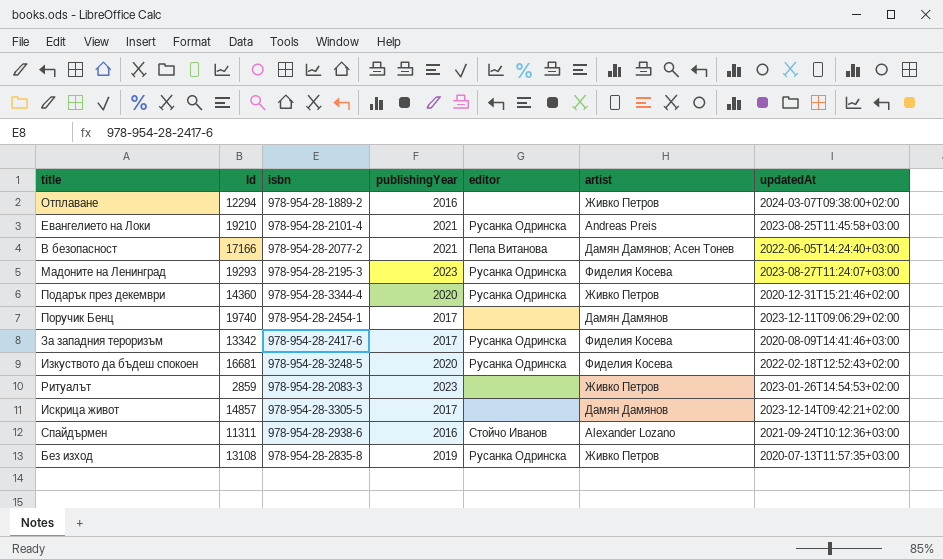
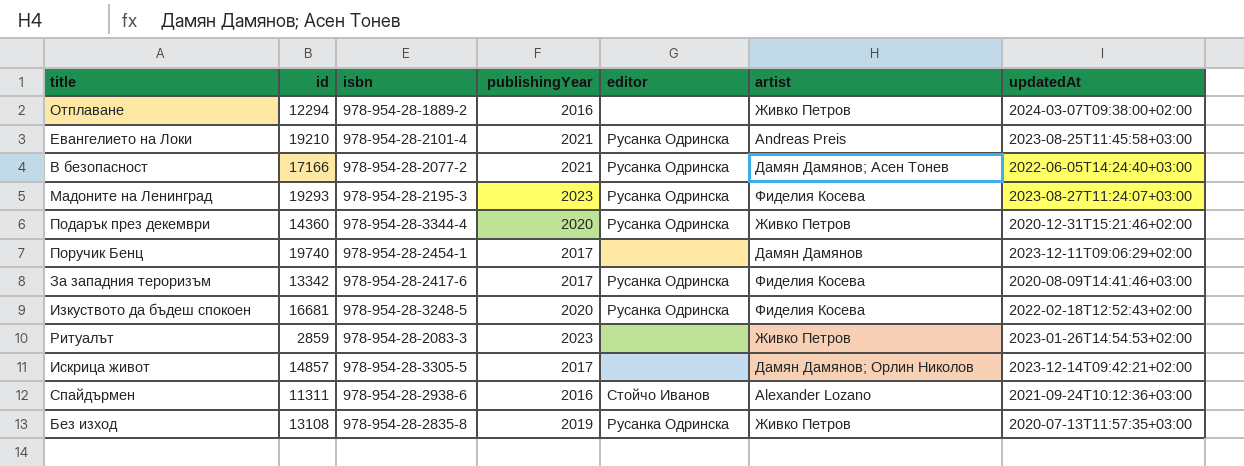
column name: Id -> id
В безопасност | editor: Пепа Витанова -> Русанка Одринска
Искрица живот | artist: Дамян Дамянов -> Дамян Дамянов; Орлин Николов

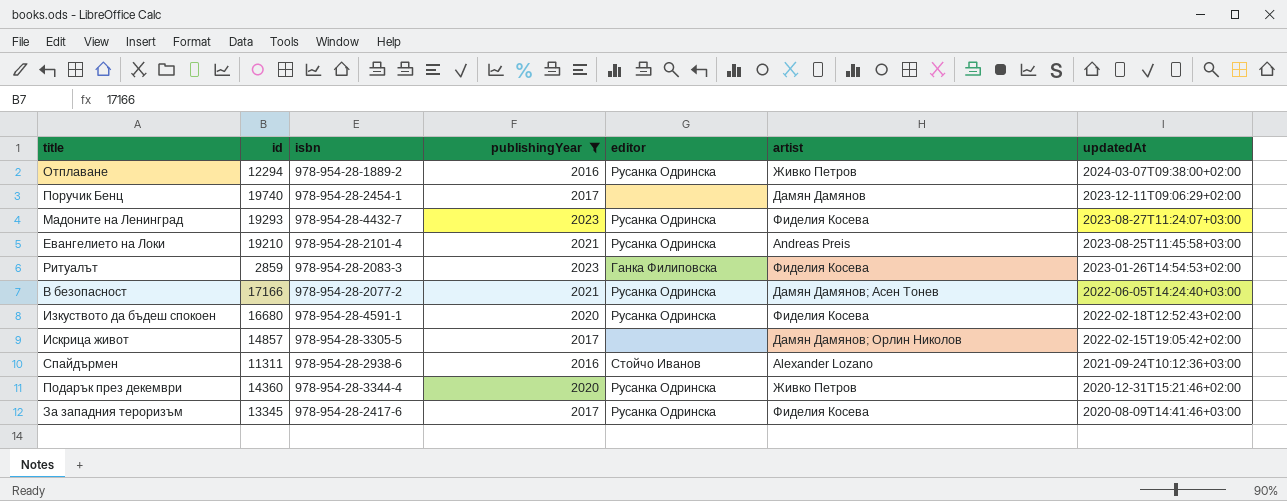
filter: none -> publishingYear != 2019
row order: none -> updatedAt descending
Отплаване | editor: none -> Русанка Одринска
Мадоните на Ленинград | isbn: 978-954-28-2195-3 -> 978-954-28-4432-7
Ритуалът | editor: none -> Ганка Филиповска
Ритуалът | artist: Живко Петров -> Фиделия Косева
Изкуството да бъдеш спокоен | id: 16681 -> 16680
Изкуството да бъдеш спокоен | isbn: 978-954-28-3248-5 -> 978-954-28-4591-1
Искрица живот | updatedAt: 2023-12-14T09:42:21+02:00 -> 2022-02-15T19:05:42+02:00
За западния тероризъм | id: 13342 -> 13345

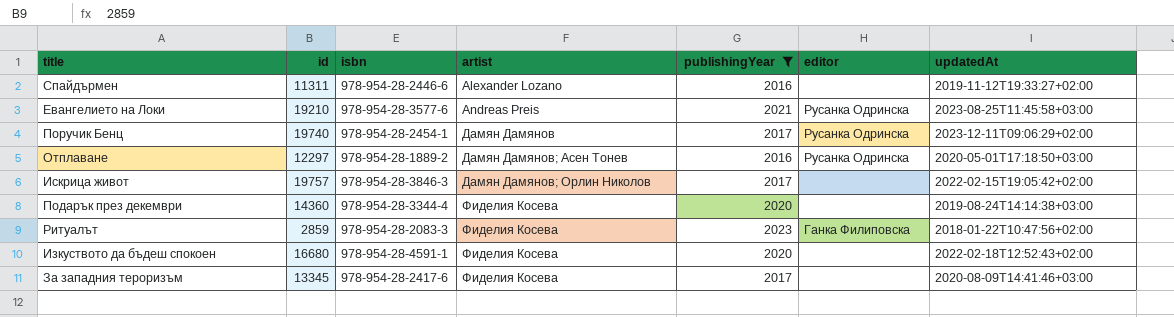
row order: updatedAt descending -> artist ascending
column artist | position: 6 -> 4
row Мадоните на Ленинград: 19293 | 978-954-28-4432-7 | 2023 | Русанка Одринска | Фиделия Косева | 2023-08-27T11:24:07+03:00 -> none
row В безопасност: 17166 | 978-954-28-2077-2 | 2021 | Русанка Одринска | Дамян Дамянов; Асен Тонев | 2022-06-05T14:24:40+03:00 -> none
Спайдърмен | isbn: 978-954-28-2938-6 -> 978-954-28-2446-6
Спайдърмен | editor: Стойчо Иванов -> none
Спайдърмен | updatedAt: 2021-09-24T10:12:36+03:00 -> 2019-11-12T19:33:27+02:00
Евангелието на Локи | isbn: 978-954-28-2101-4 -> 978-954-28-3577-6
Поручик Бенц | editor: none -> Русанка Одринска
Отплаване | id: 12294 -> 12297
Отплаване | artist: Живко Петров -> Дамян Дамянов; Асен Тонев
Отплаване | updatedAt: 2024-03-07T09:38:00+02:00 -> 2020-05-01T17:18:50+03:00
Искрица живот | id: 14857 -> 19757
Искрица живот | isbn: 978-954-28-3305-5 -> 978-954-28-3846-3
Подарък през декември | artist: Живко Петров -> Фиделия Косева
Подарък през декември | editor: Русанка Одринска -> none
Подарък през декември | updatedAt: 2020-12-31T15:21:46+02:00 -> 2019-08-24T14:14:38+03:00
Ритуалът | updatedAt: 2023-01-26T14:54:53+02:00 -> 2018-01-22T10:47:56+02:00
Изкуството да бъдеш спокоен | editor: Русанка Одринска -> none
За западния тероризъм | editor: Русанка Одринска -> none

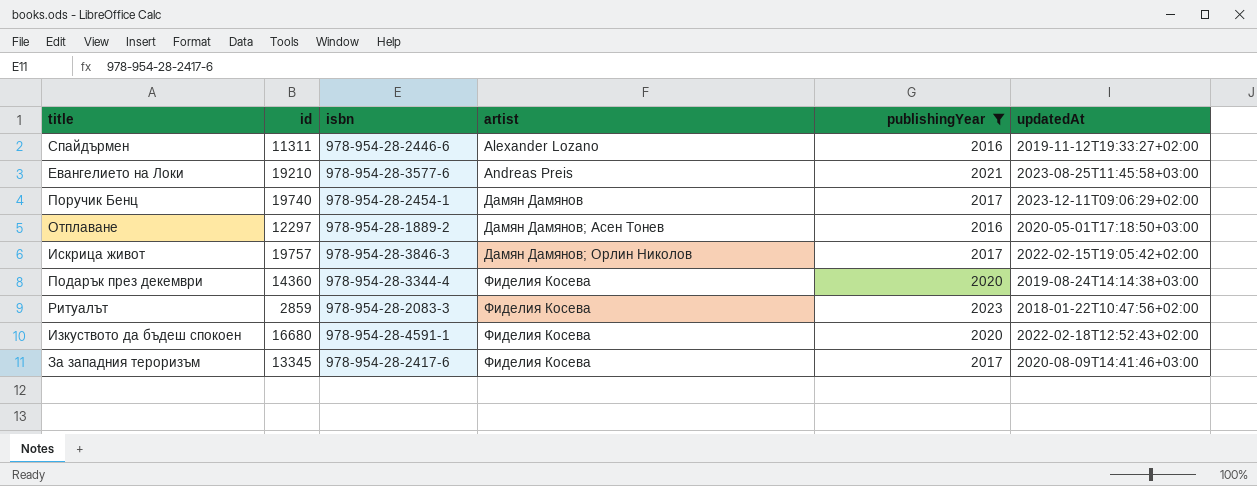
column editor | position: 6 -> none

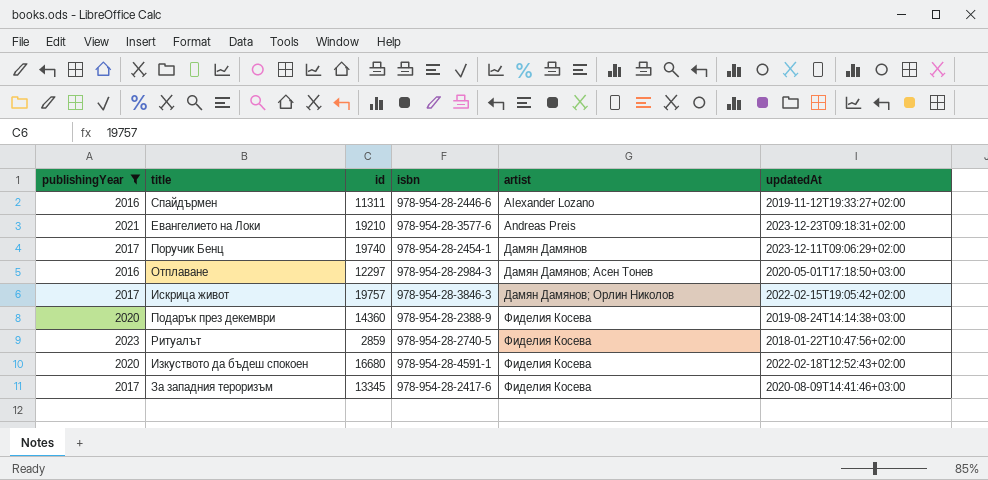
column publishingYear | position: 5 -> 1
Евангелието на Локи | updatedAt: 2023-08-25T11:45:58+03:00 -> 2023-12-23T09:18:31+02:00
Отплаване | isbn: 978-954-28-1889-2 -> 978-954-28-2984-3
Подарък през декември | isbn: 978-954-28-3344-4 -> 978-954-28-2388-9
Ритуалът | isbn: 978-954-28-2083-3 -> 978-954-28-2740-5

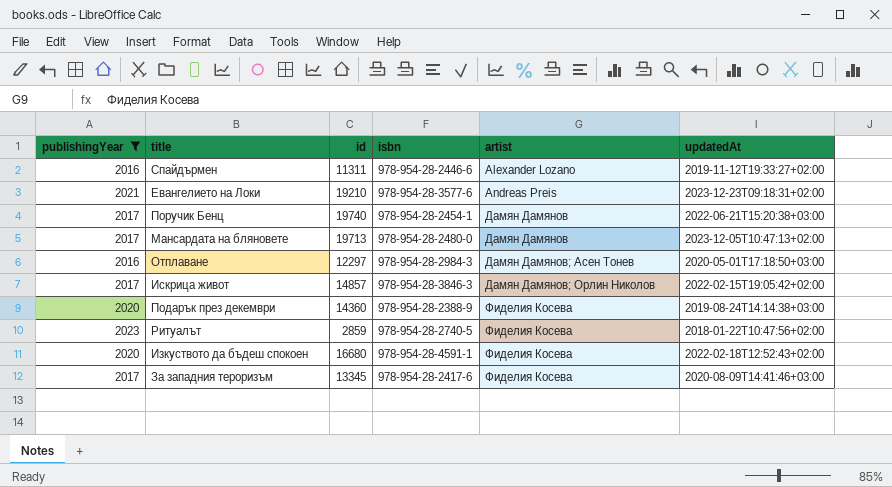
Поручик Бенц | updatedAt: 2023-12-11T09:06:29+02:00 -> 2022-06-21T15:20:38+03:00
row Мансардата на бляновете: none -> 2017 | 19713 | 978-954-28-2480-0 | Дамян Дамянов | 2023-12-05T10:47:13+02:00
Искрица живот | id: 19757 -> 14857

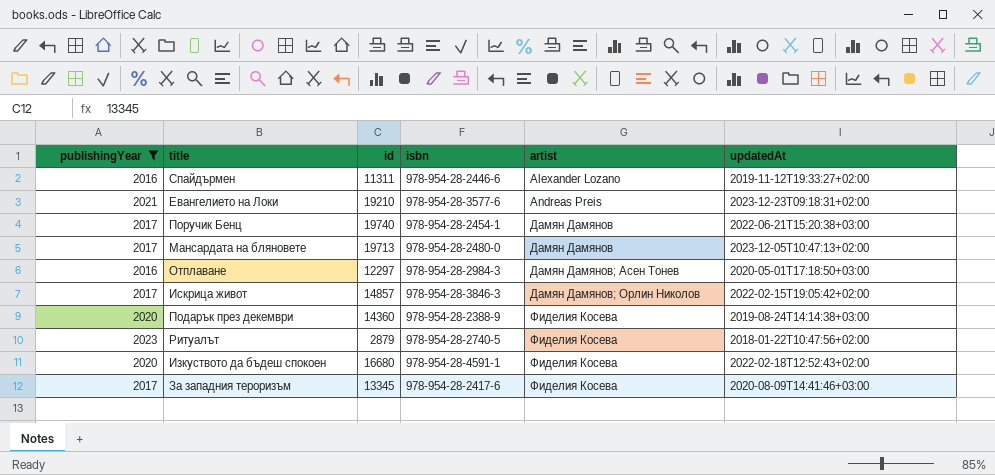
Ритуалът | id: 2859 -> 2879

